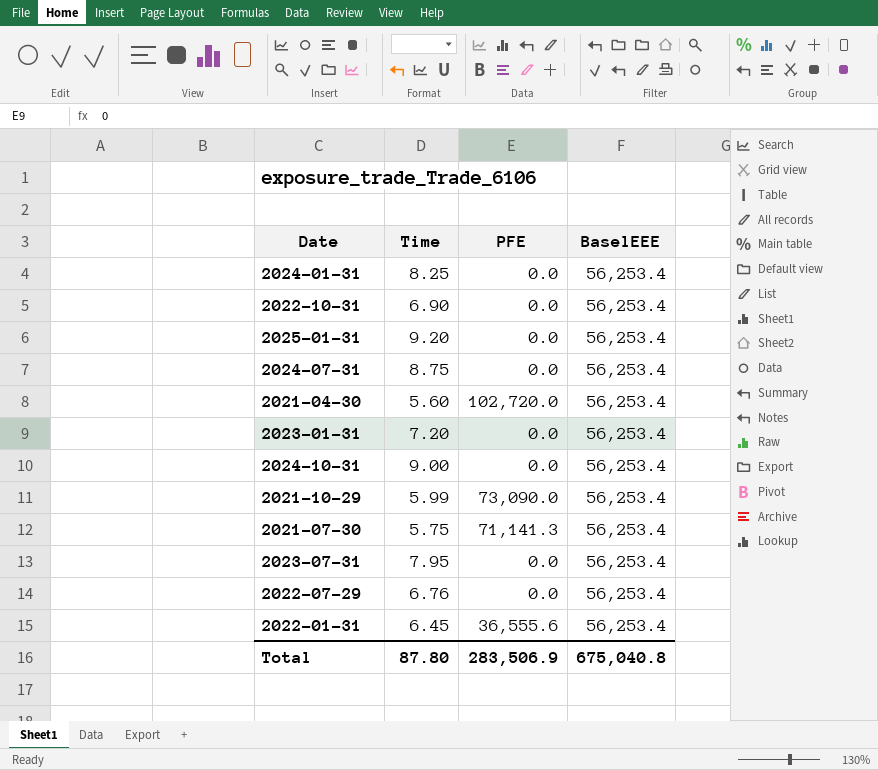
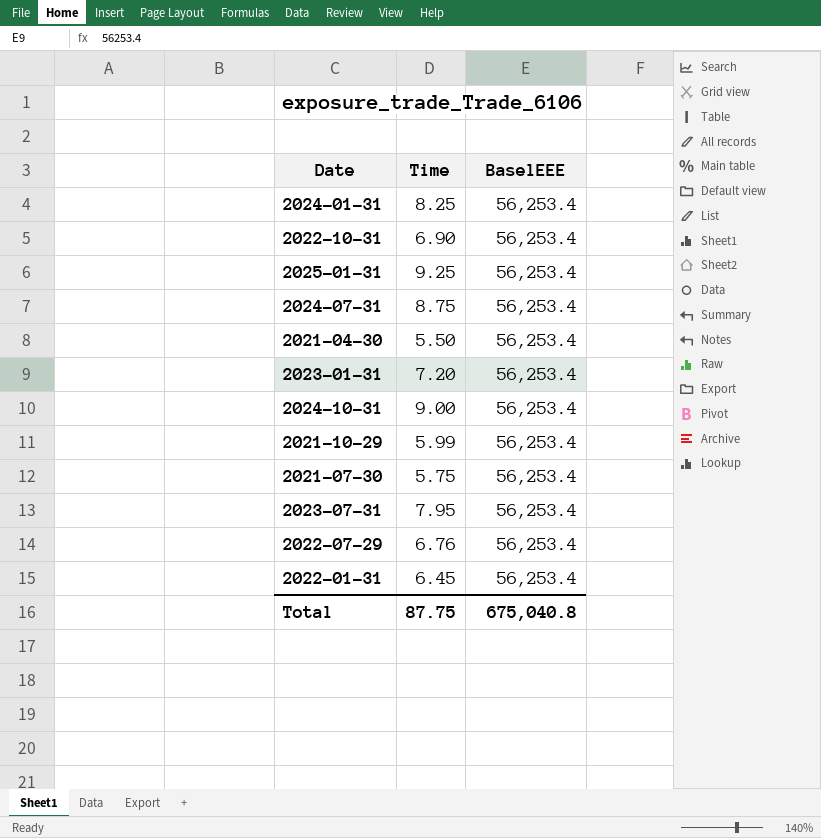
column PFE | position: 3 -> none
2025-01-31 | Time: 9.20 -> 9.25
2021-04-30 | Time: 5.60 -> 5.50
Total | Time: 87.80 -> 87.75

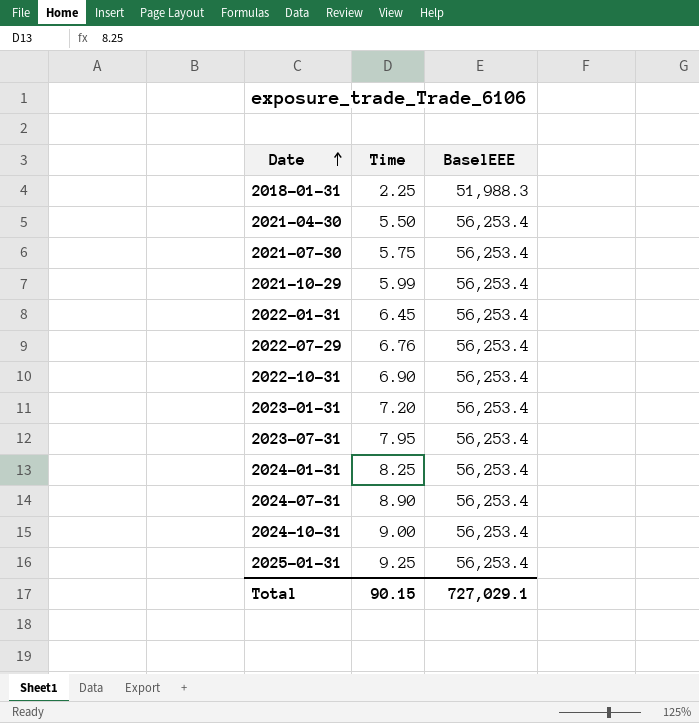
row order: none -> Date ascending
row 2018-01-31: none -> 2.25 | 51,988.3
2024-07-31 | Time: 8.75 -> 8.90
Total | Time: 87.75 -> 90.15
Total | BaselEEE: 675,040.8 -> 727,029.1

